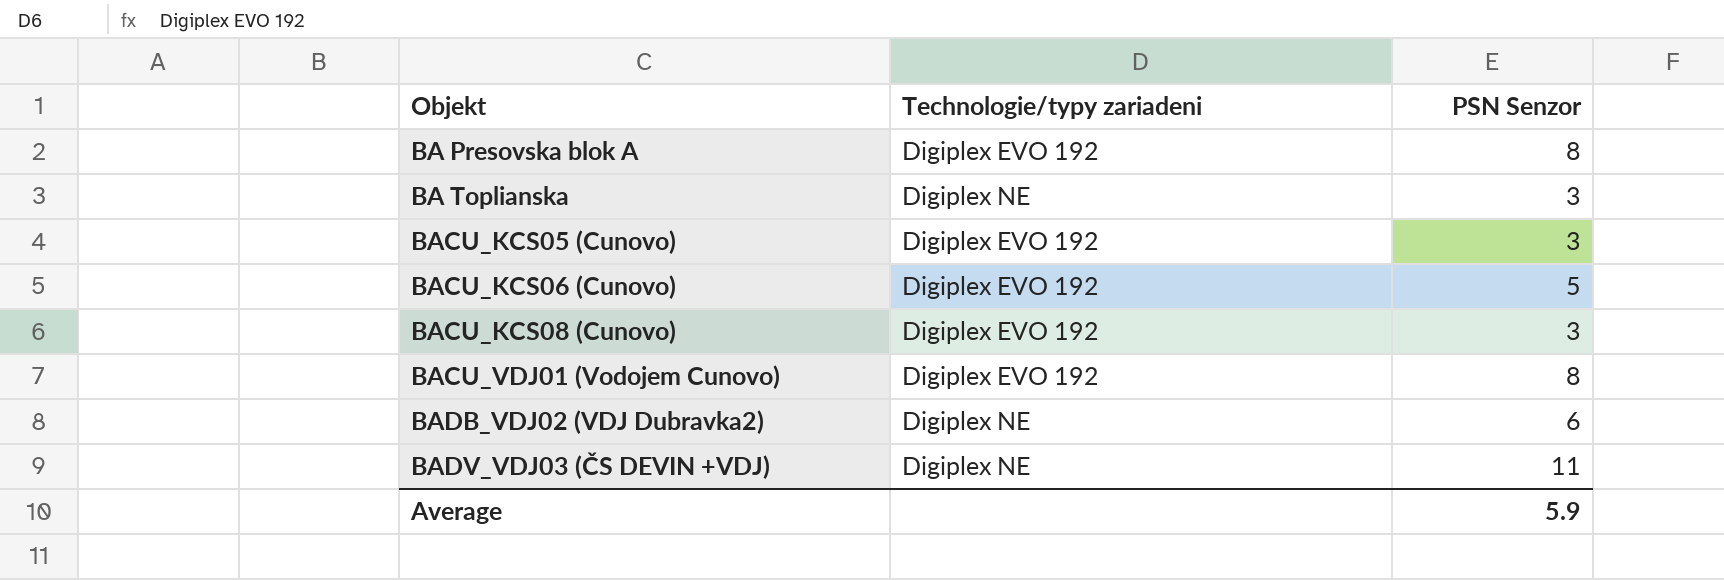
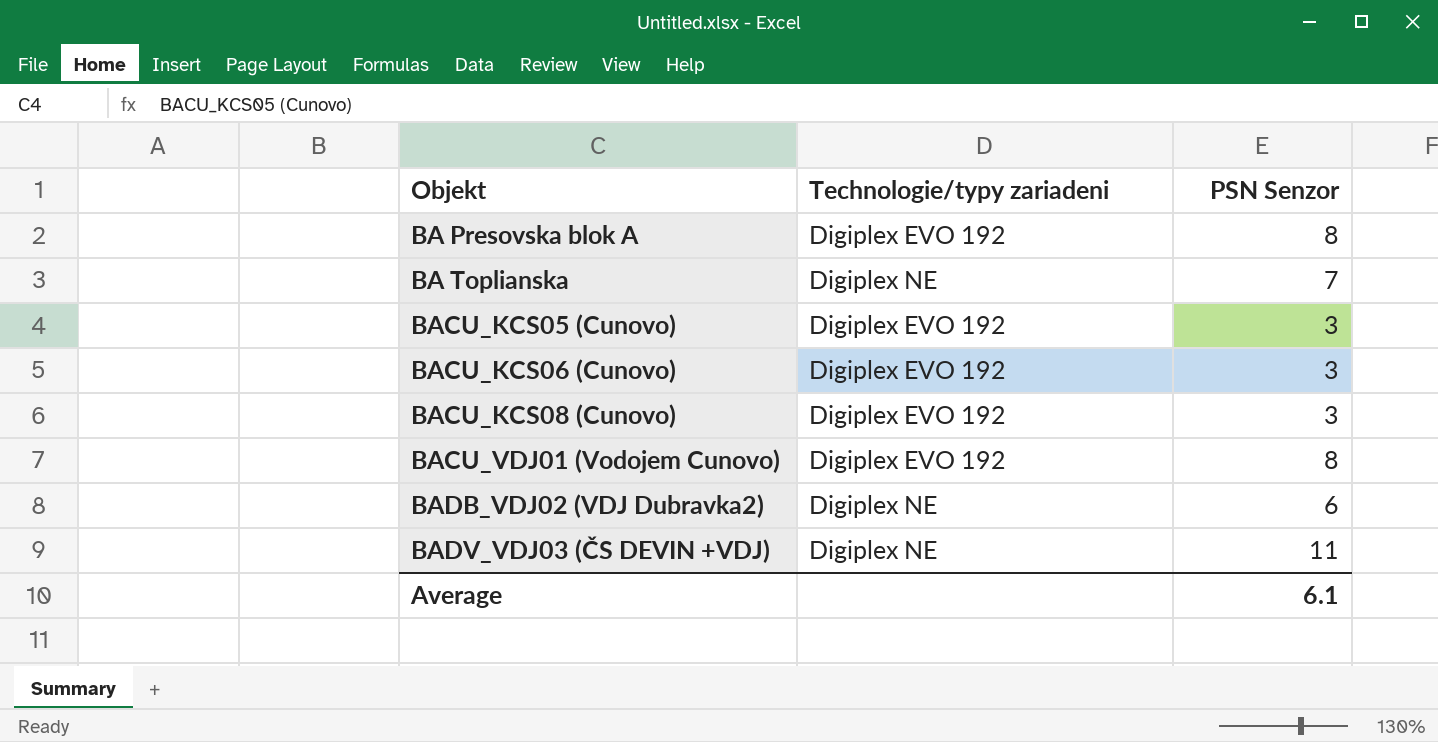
BA Toplianska | PSN Senzor: 3 -> 7
BACU_KCS06 (Cunovo) | PSN Senzor: 5 -> 3
Average | PSN Senzor: 5.9 -> 6.1

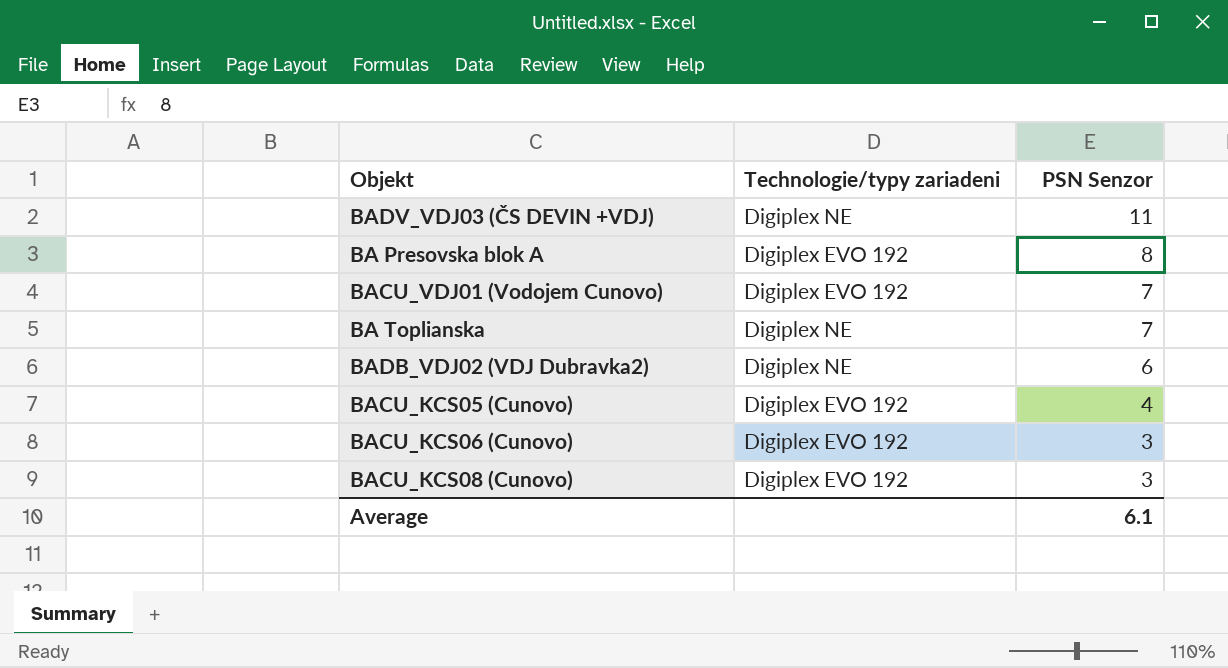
row order: Objekt ascending -> PSN Senzor descending
BACU_VDJ01 (Vodojem Cunovo) | PSN Senzor: 8 -> 7
BACU_KCS05 (Cunovo) | PSN Senzor: 3 -> 4

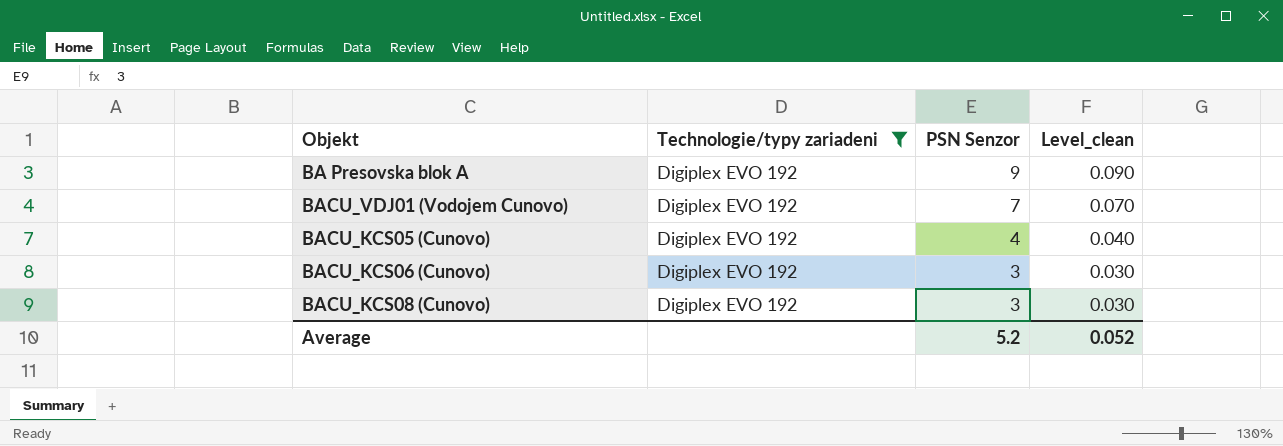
filter: none -> Technologie/typy zariadeni = Digiplex EVO 192
column Level_clean | formula: none -> [PSN Senzor] * 0.01
BA Presovska blok A | PSN Senzor: 8 -> 9
Average | PSN Senzor: 6.1 -> 5.2

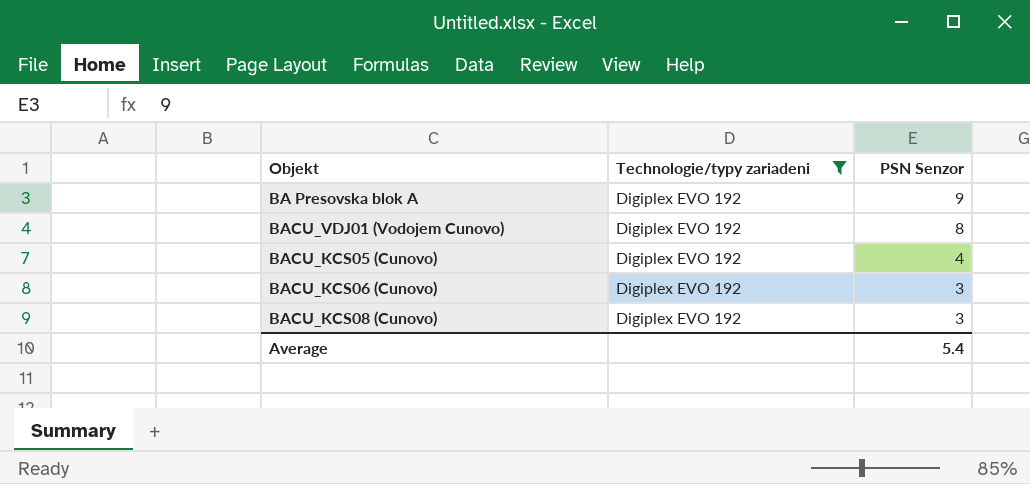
column Level_clean | formula: [PSN Senzor] * 0.01 -> none
BACU_VDJ01 (Vodojem Cunovo) | PSN Senzor: 7 -> 8
Average | PSN Senzor: 5.2 -> 5.4

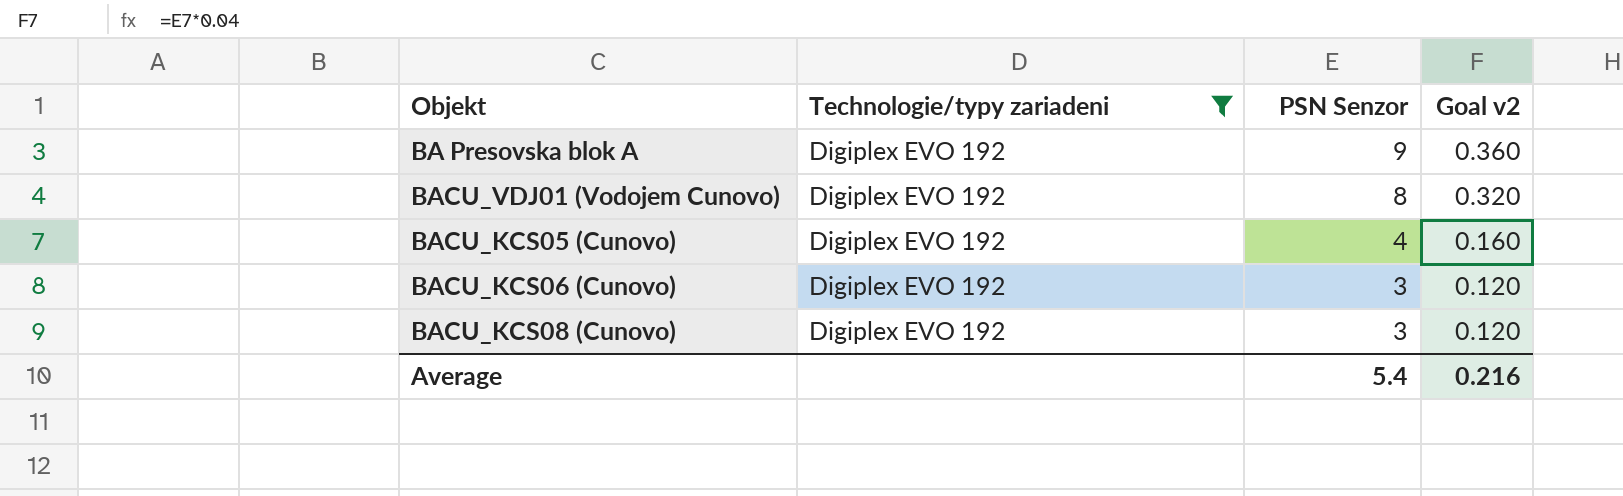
column Goal v2 | formula: none -> [PSN Senzor] * 0.04

